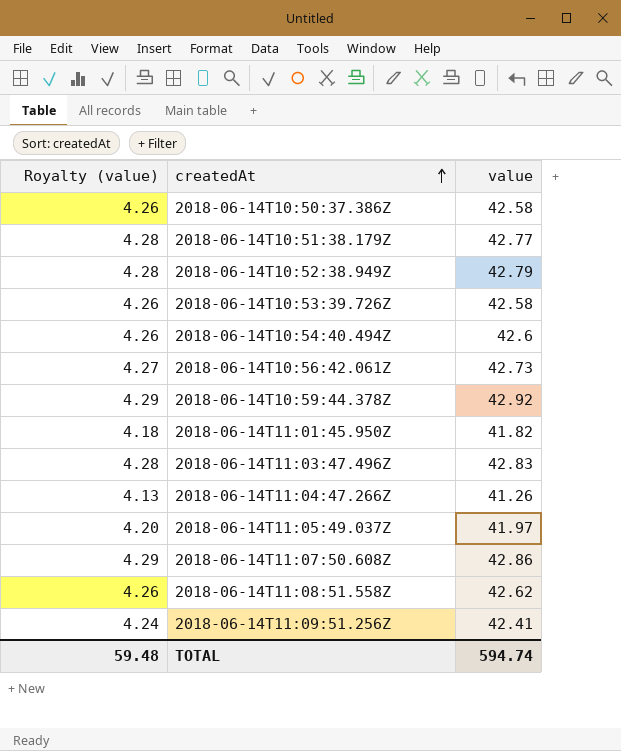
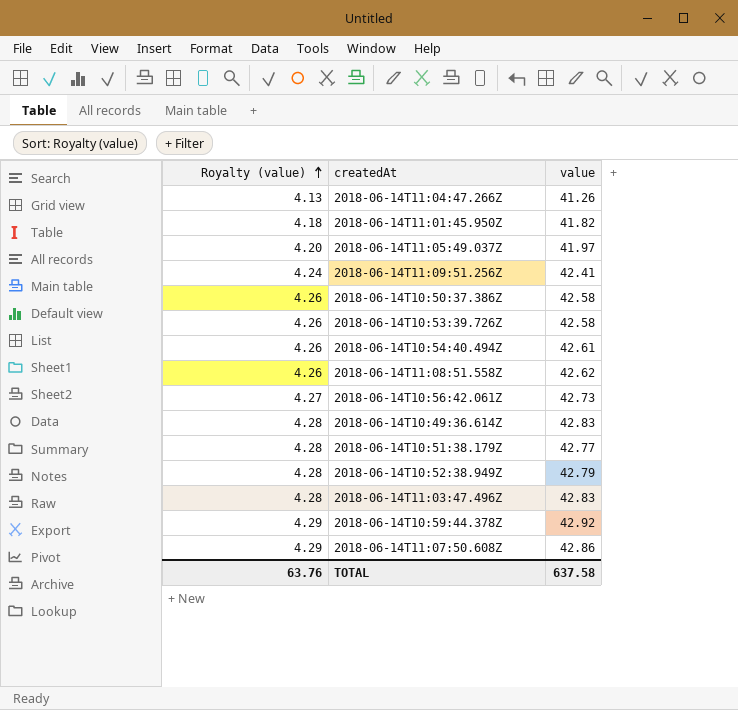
row order: createdAt ascending -> Royalty (value) ascending
2018-06-14T10:54:40.494Z | value: 42.6 -> 42.61
row 2018-06-14T10:49:36.614Z: none -> 4.28 | 42.83
TOTAL | Royalty (value): 59.48 -> 63.76
TOTAL | value: 594.74 -> 637.58

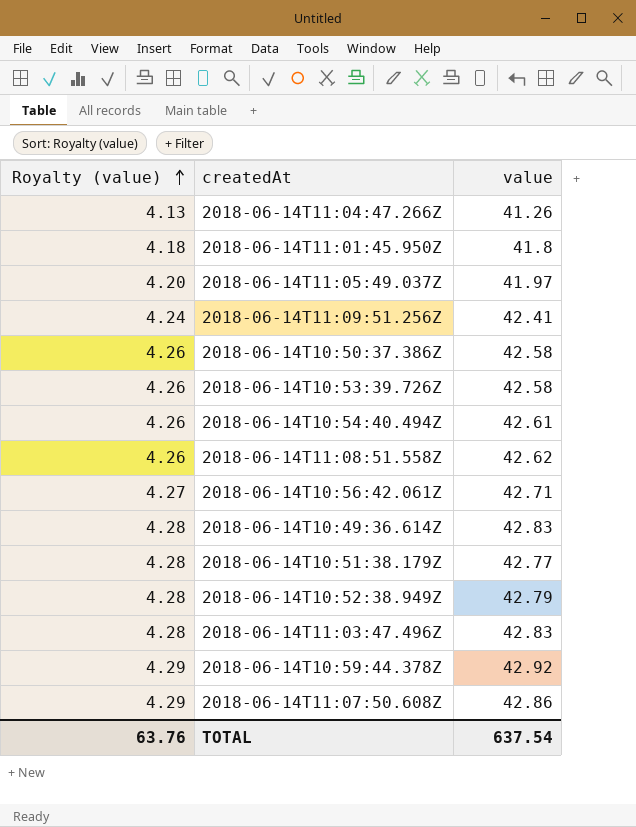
2018-06-14T11:01:45.950Z | value: 41.82 -> 41.8
2018-06-14T10:56:42.061Z | value: 42.73 -> 42.71
TOTAL | value: 637.58 -> 637.54

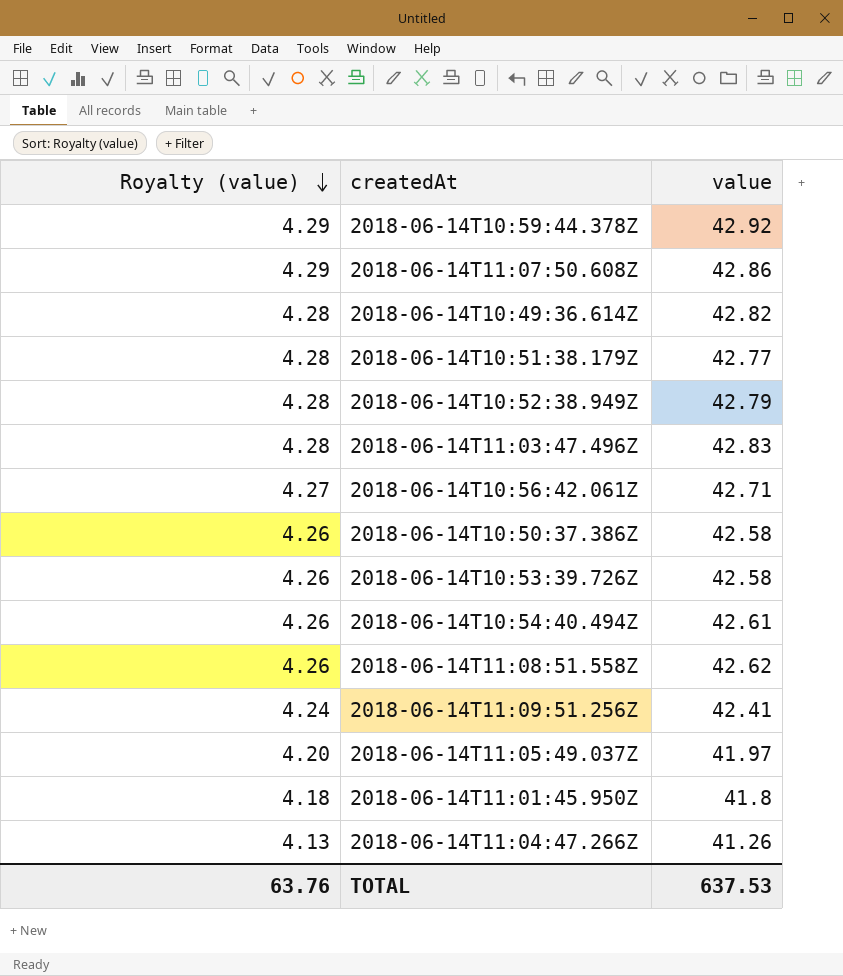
row order: Royalty (value) ascending -> Royalty (value) descending
2018-06-14T10:49:36.614Z | value: 42.83 -> 42.82
TOTAL | value: 637.54 -> 637.53

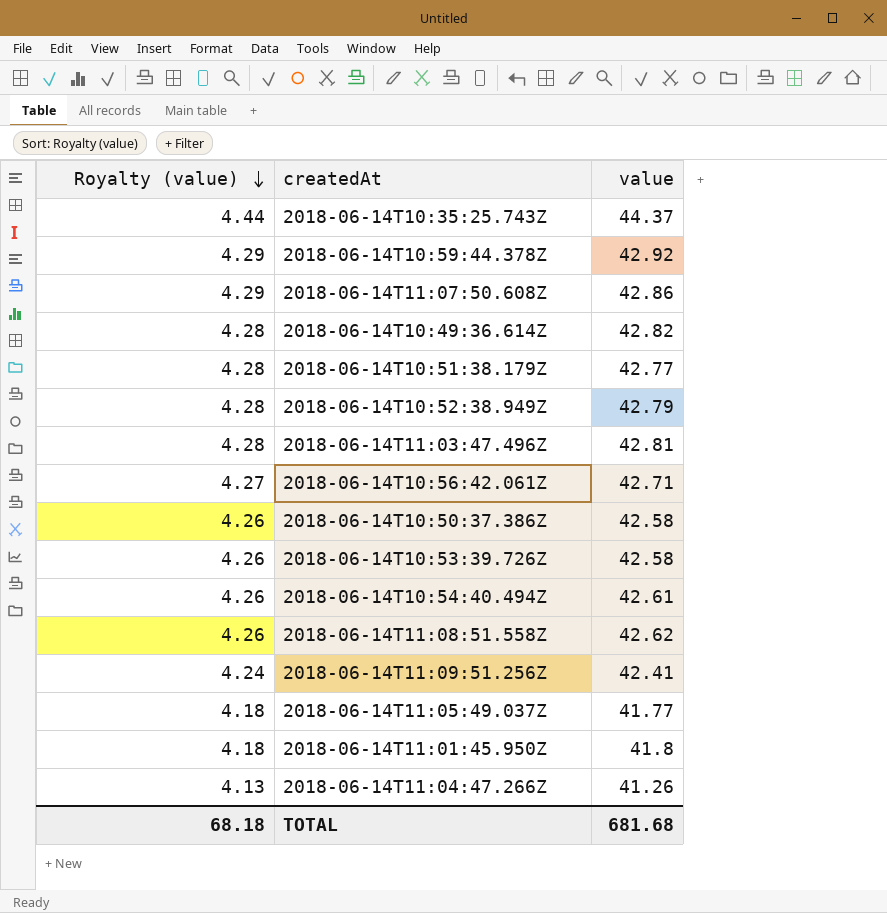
row 2018-06-14T10:35:25.743Z: none -> 4.44 | 44.37
2018-06-14T11:03:47.496Z | value: 42.83 -> 42.81
2018-06-14T11:05:49.037Z | Royalty (value): 4.20 -> 4.18
2018-06-14T11:05:49.037Z | value: 41.97 -> 41.77
TOTAL | Royalty (value): 63.76 -> 68.18
TOTAL | value: 637.53 -> 681.68

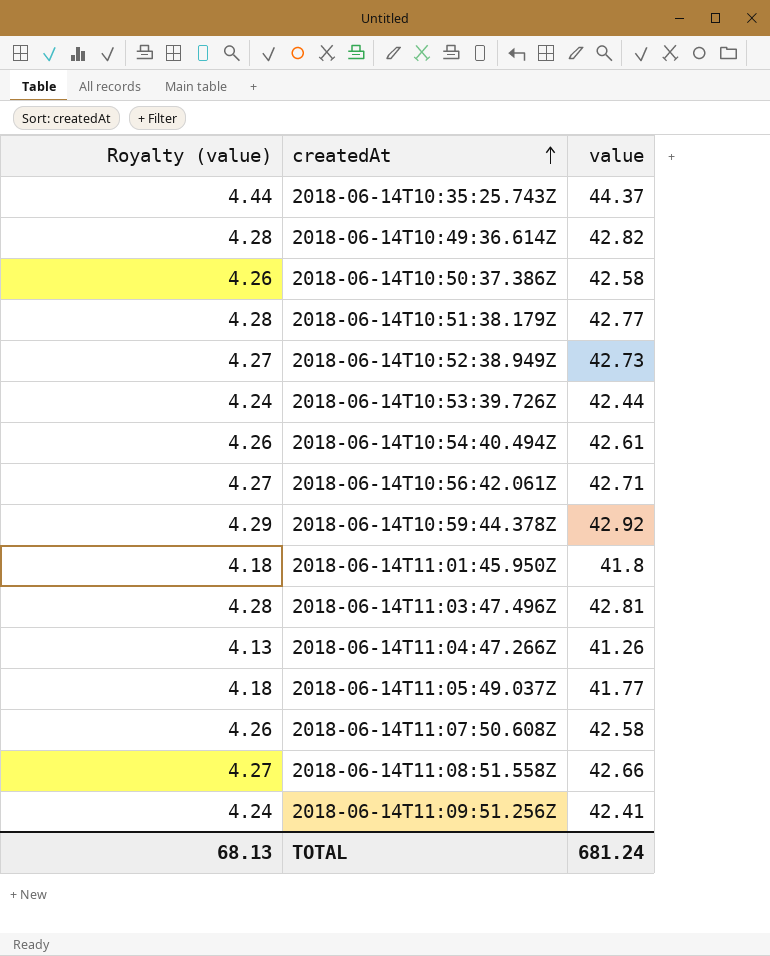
row order: Royalty (value) descending -> createdAt ascending
2018-06-14T10:52:38.949Z | Royalty (value): 4.28 -> 4.27
2018-06-14T10:52:38.949Z | value: 42.79 -> 42.73
2018-06-14T10:53:39.726Z | Royalty (value): 4.26 -> 4.24
2018-06-14T10:53:39.726Z | value: 42.58 -> 42.44
2018-06-14T11:07:50.608Z | Royalty (value): 4.29 -> 4.26
2018-06-14T11:07:50.608Z | value: 42.86 -> 42.58
2018-06-14T11:08:51.558Z | Royalty (value): 4.26 -> 4.27
2018-06-14T11:08:51.558Z | value: 42.62 -> 42.66
TOTAL | Royalty (value): 68.18 -> 68.13
TOTAL | value: 681.68 -> 681.24

